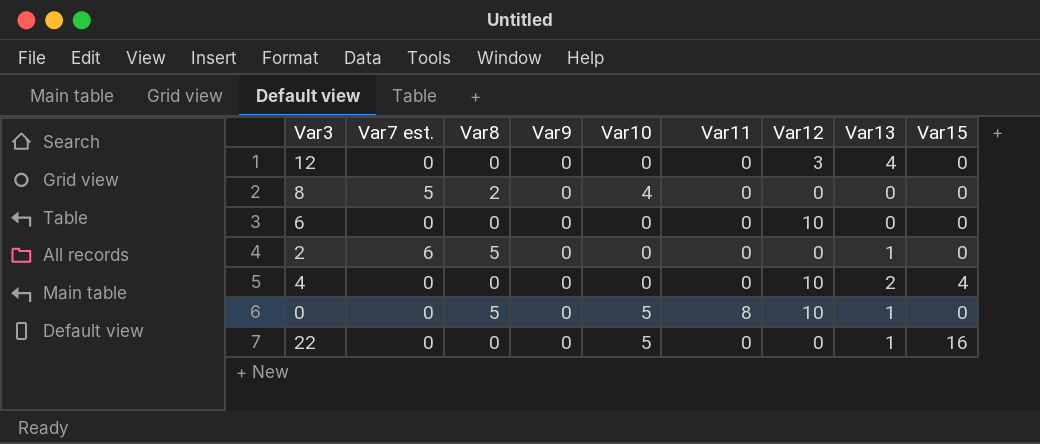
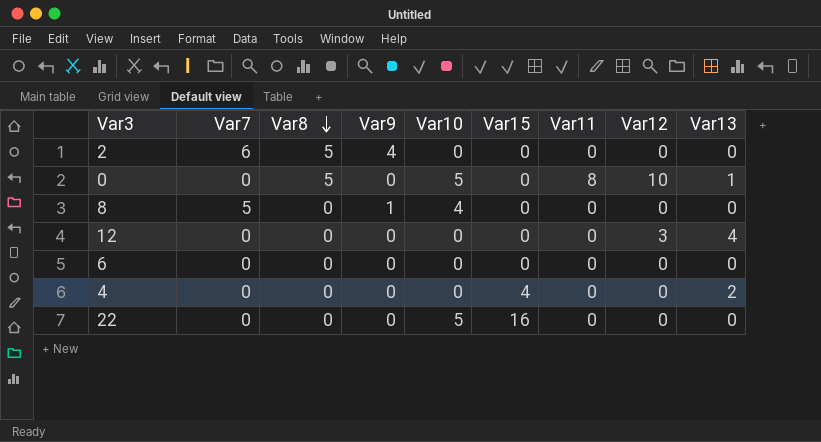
row order: none -> Var8 descending
column name: Var7 est. -> Var7
column Var15 | position: 9 -> 6
2 | Var9: 0 -> 4
2 | Var13: 1 -> 0
8 | Var8: 2 -> 0
8 | Var9: 0 -> 1
6 | Var12: 10 -> 0
4 | Var12: 10 -> 0
22 | Var13: 1 -> 0

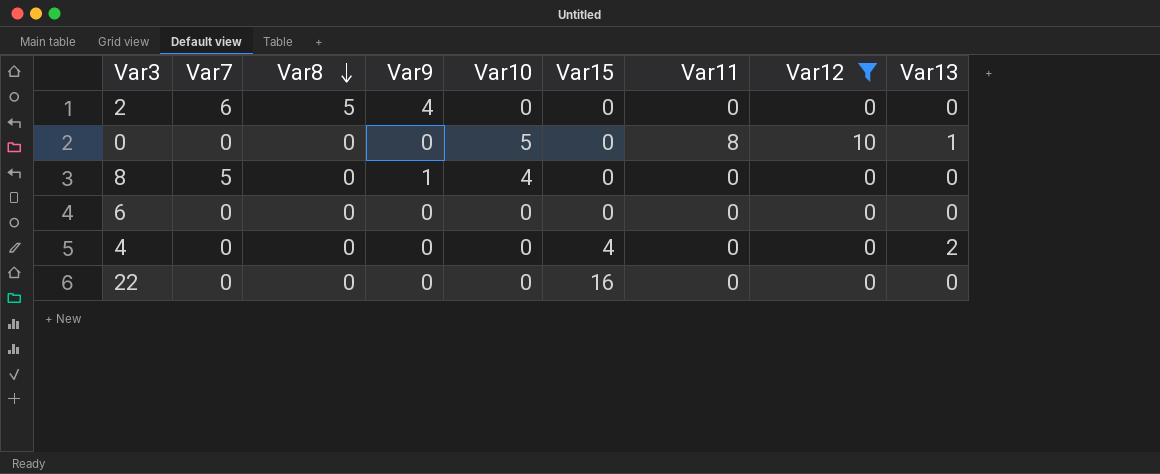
filter: none -> Var12 != 3
0 | Var8: 5 -> 0
22 | Var10: 5 -> 0

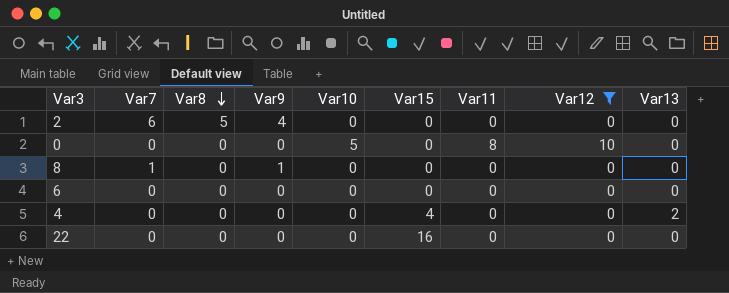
0 | Var13: 1 -> 0
8 | Var7: 5 -> 1
8 | Var10: 4 -> 0

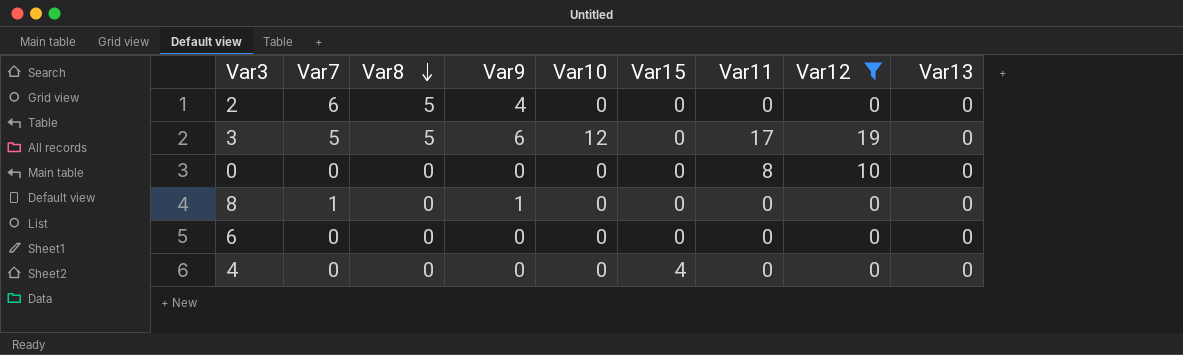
row 22: 0 | 0 | 0 | 0 | 16 | 0 | 0 | 0 -> none
row 3: none -> 5 | 5 | 6 | 12 | 0 | 17 | 19 | 0
0 | Var10: 5 -> 0
4 | Var13: 2 -> 0

